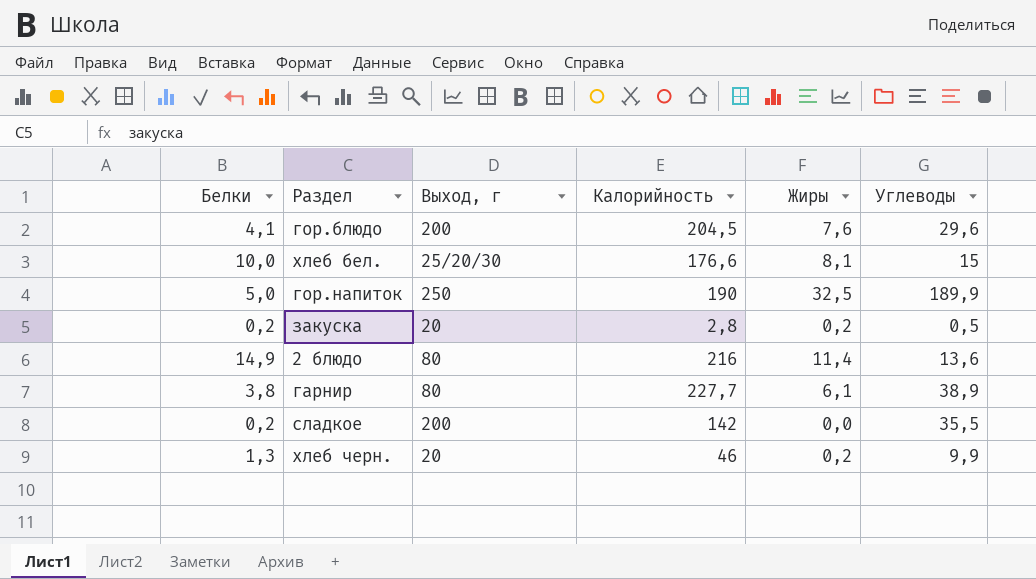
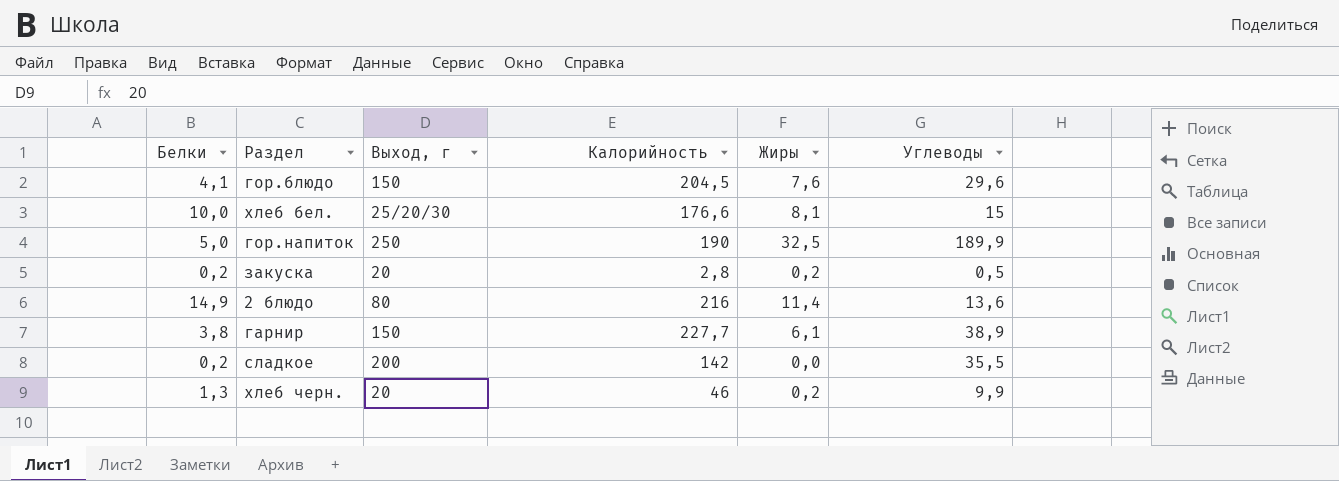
гор.блюдо | Выход, г: 200 -> 150
гарнир | Выход, г: 80 -> 150

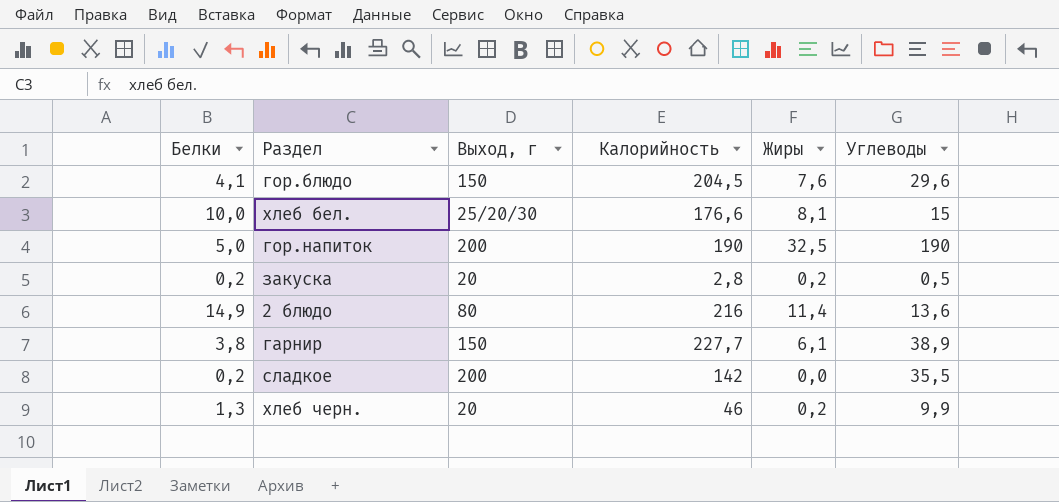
гор.напиток | Выход, г: 250 -> 200
гор.напиток | Углеводы: 189,9 -> 190

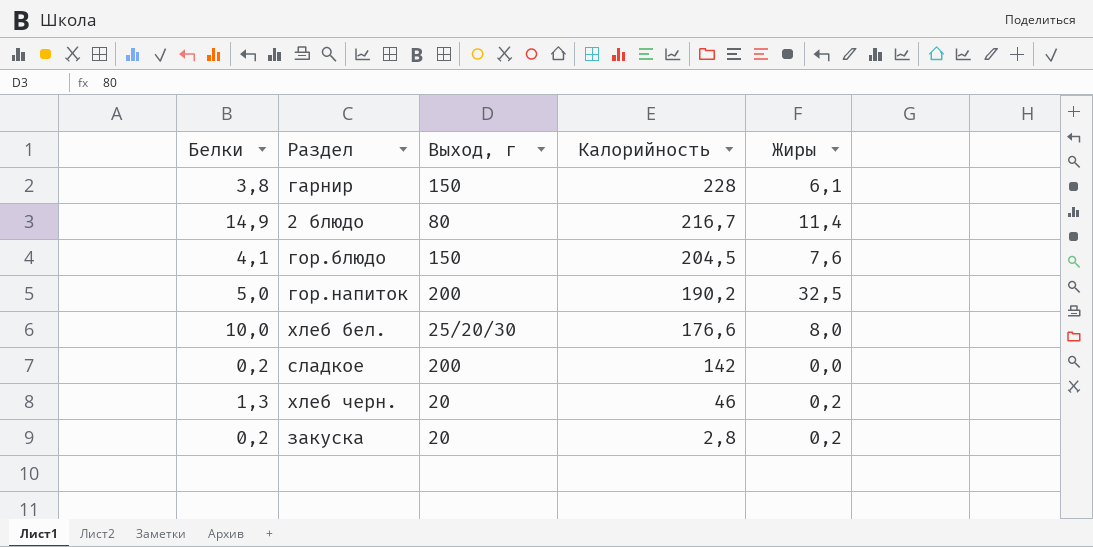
row order: none -> Калорийность descending
column Углеводы | position: 6 -> none
гарнир | Калорийность: 227,7 -> 228
2 блюдо | Калорийность: 216 -> 216,7
гор.напиток | Калорийность: 190 -> 190,2
хлеб бел. | Жиры: 8,1 -> 8,0

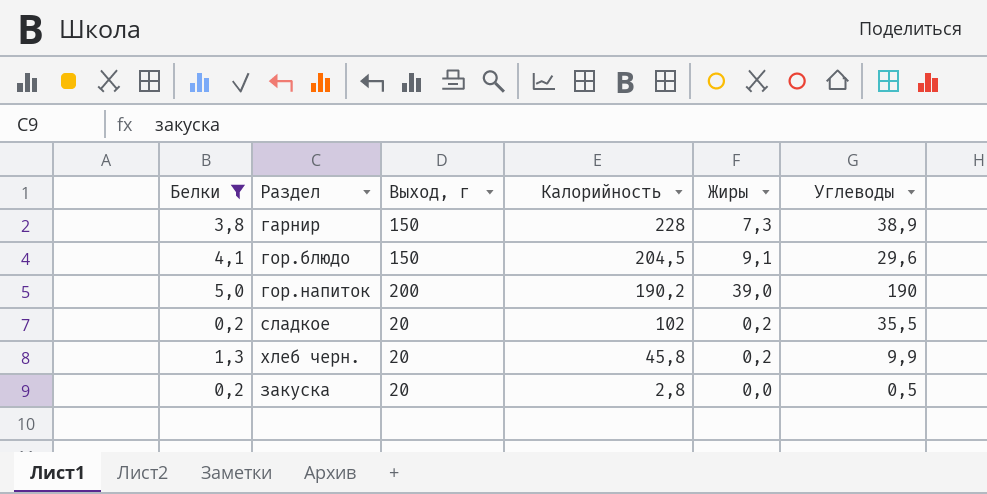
filter: none -> Белки <= 5,0
column Углеводы | position: none -> 6
гарнир | Жиры: 6,1 -> 7,3
гор.блюдо | Жиры: 7,6 -> 9,1
гор.напиток | Жиры: 32,5 -> 39,0
сладкое | Выход, г: 200 -> 20
сладкое | Калорийность: 142 -> 102
сладкое | Жиры: 0,0 -> 0,2
хлеб черн. | Калорийность: 46 -> 45,8
закуска | Жиры: 0,2 -> 0,0

